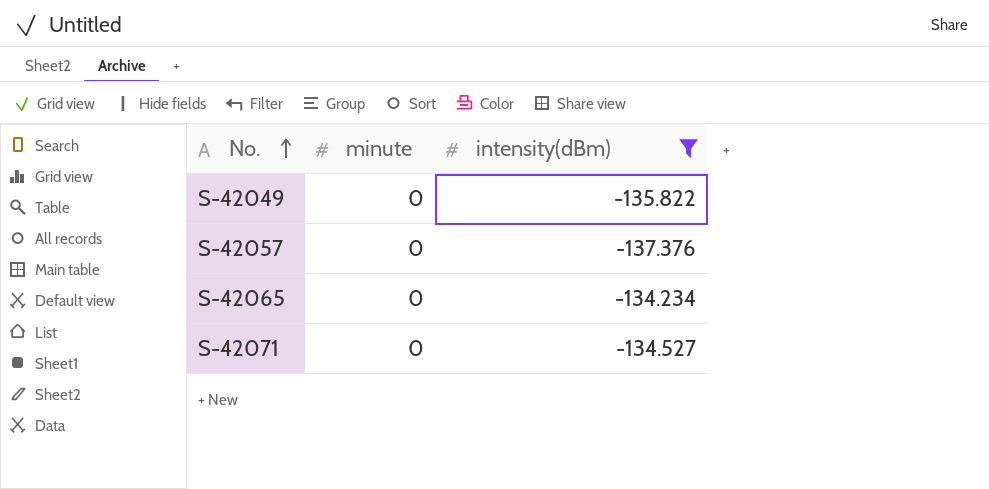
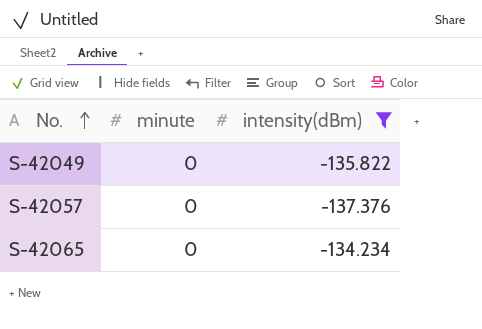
row S-42071: 0 | -134.527 -> none

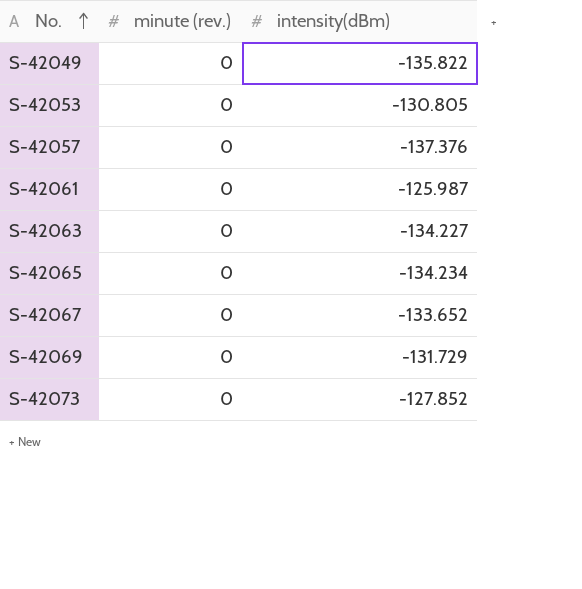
filter: intensity(dBm) <= -134.234 -> none
column name: minute -> minute (rev.)

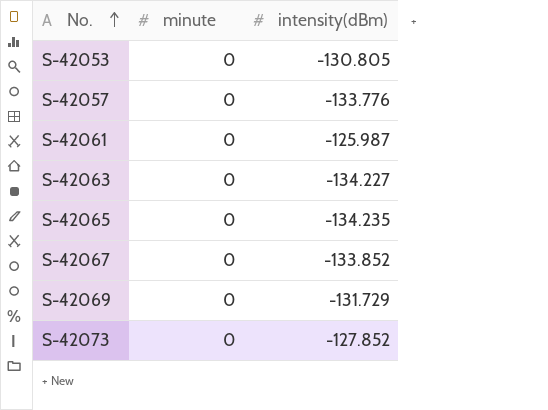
column name: minute (rev.) -> minute
row S-42049: 0 | -135.822 -> none
S-42057 | intensity(dBm): -137.376 -> -133.776
S-42065 | intensity(dBm): -134.234 -> -134.235
S-42067 | intensity(dBm): -133.652 -> -133.852

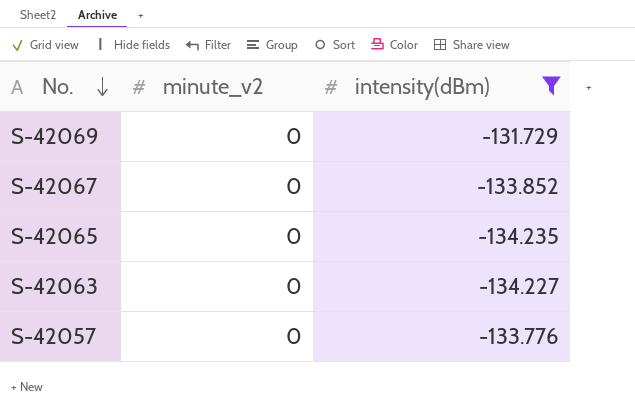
filter: none -> intensity(dBm) <= -131.729
row order: No. ascending -> No. descending
column name: minute -> minute_v2

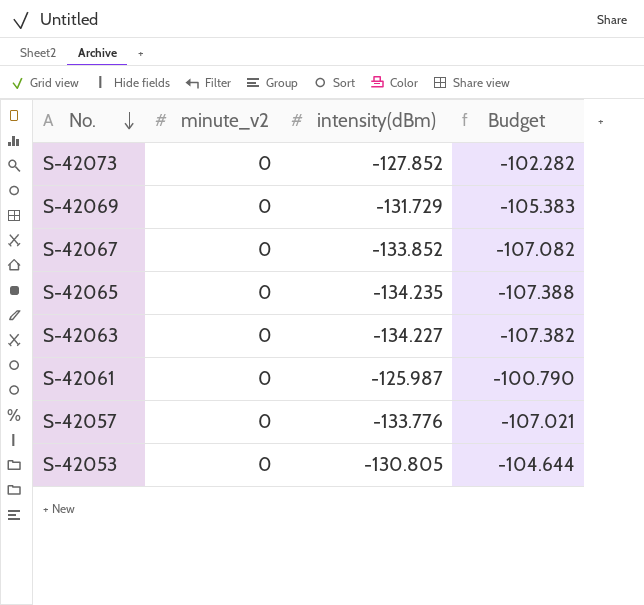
filter: intensity(dBm) <= -131.729 -> none
column Budget | formula: none -> [intensity(dBm)] * 0.8

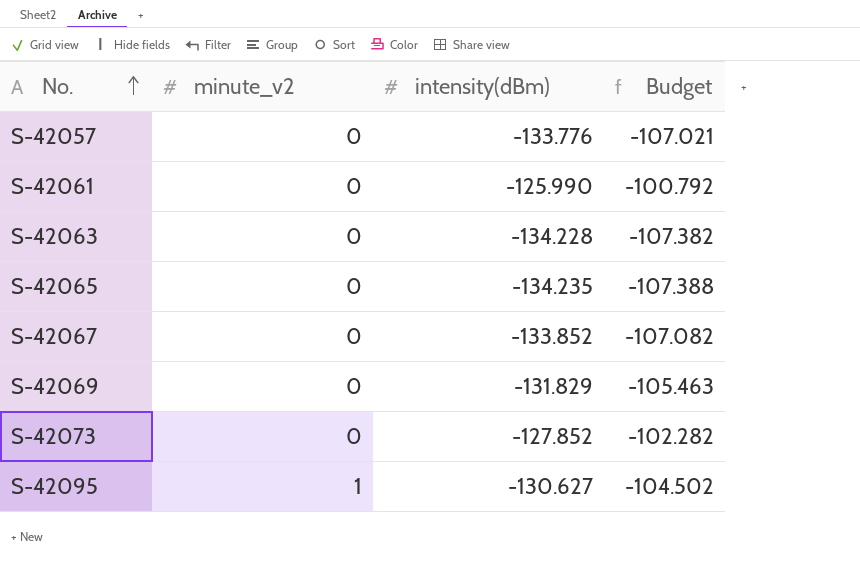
row order: No. descending -> No. ascending
row S-42053: 0 | -130.805 | -104.644 -> none
S-42061 | intensity(dBm): -125.987 -> -125.990
S-42061 | Budget: -100.790 -> -100.792
S-42063 | intensity(dBm): -134.227 -> -134.228
S-42069 | intensity(dBm): -131.729 -> -131.829
S-42069 | Budget: -105.383 -> -105.463
row S-42095: none -> 1 | -130.627 | -104.502

